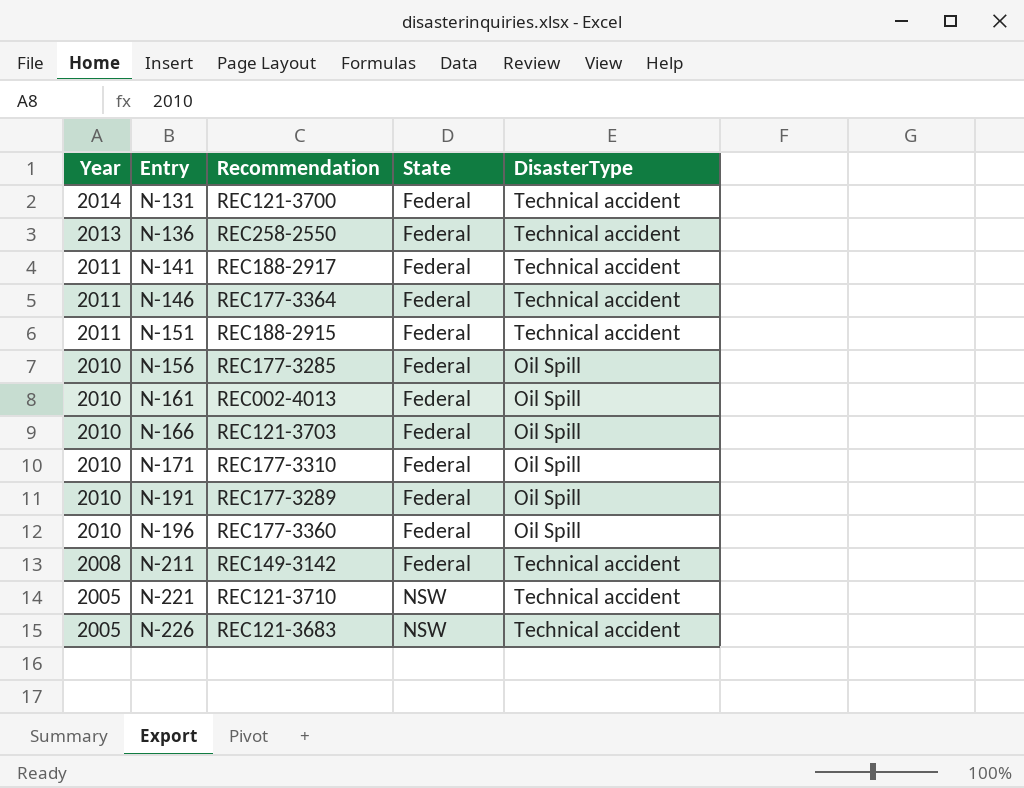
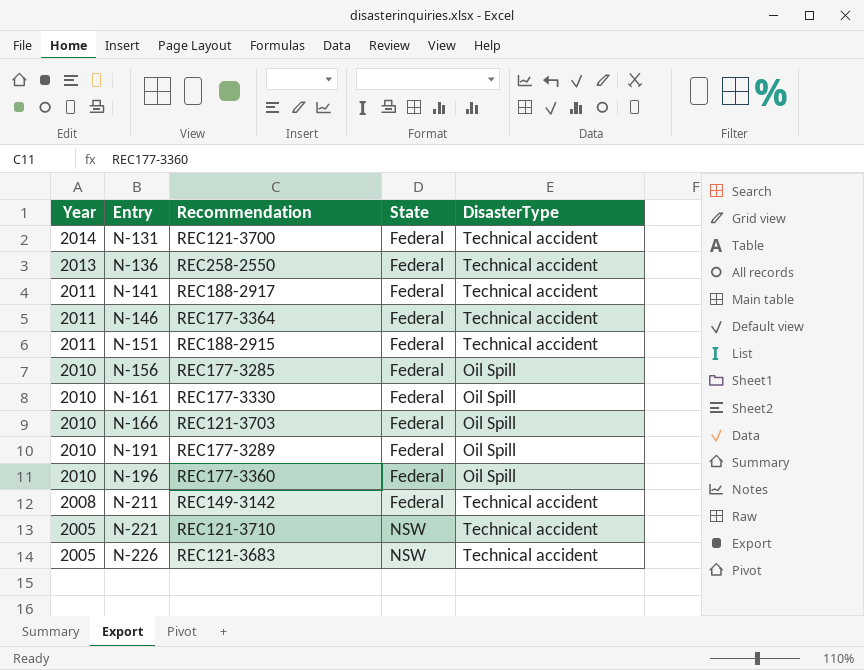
row N-171: 2010 | REC177-3310 | Federal | Oil Spill -> none
N-161 | Recommendation: REC002-4013 -> REC177-3330

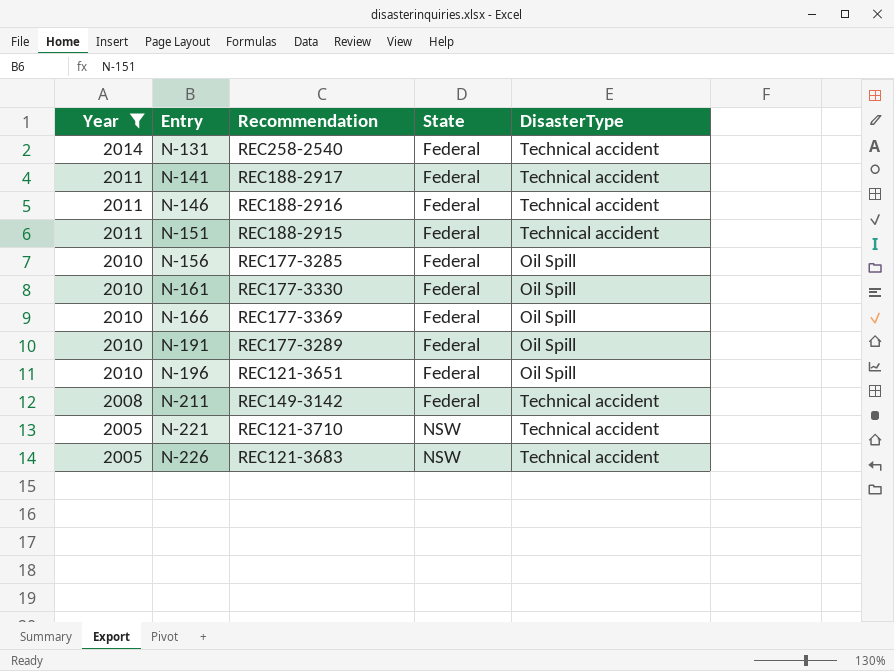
filter: none -> Year != 2013
N-131 | Recommendation: REC121-3700 -> REC258-2540
N-146 | Recommendation: REC177-3364 -> REC188-2916
N-166 | Recommendation: REC121-3703 -> REC177-3369
N-196 | Recommendation: REC177-3360 -> REC121-3651

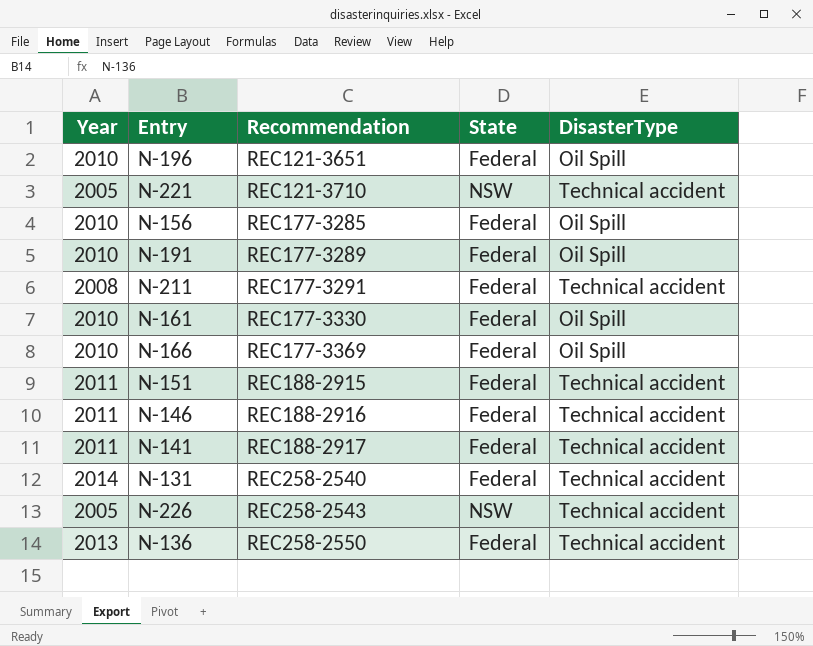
filter: Year != 2013 -> none
row order: Year descending -> Recommendation ascending
N-211 | Recommendation: REC149-3142 -> REC177-3291
N-226 | Recommendation: REC121-3683 -> REC258-2543

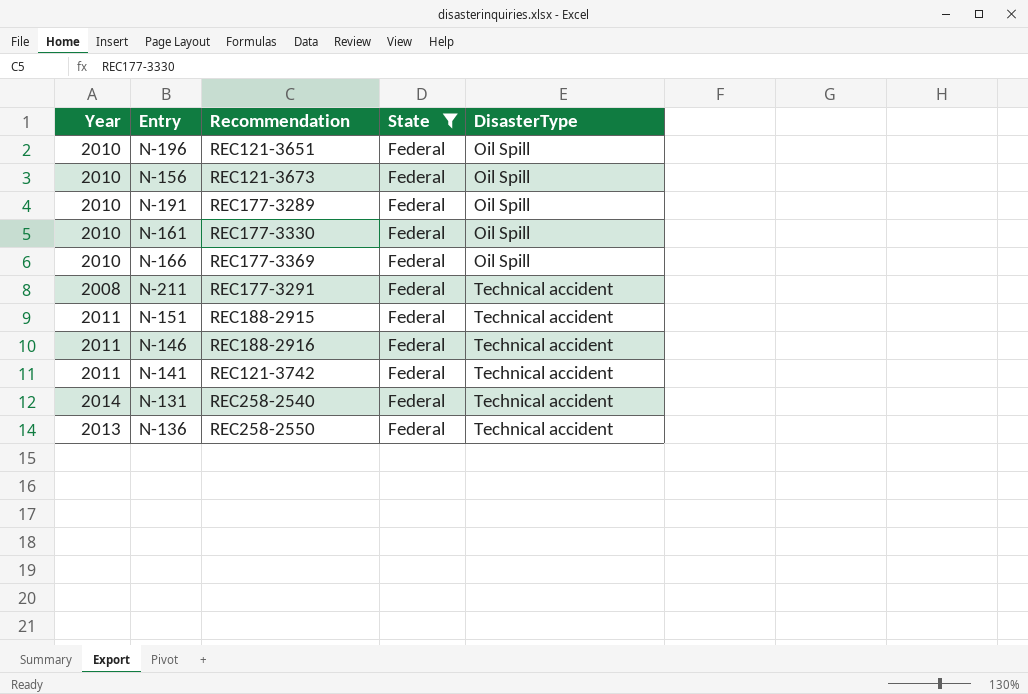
filter: none -> State = Federal
row order: Recommendation ascending -> DisasterType ascending
N-156 | Recommendation: REC177-3285 -> REC121-3673
N-141 | Recommendation: REC188-2917 -> REC121-3742

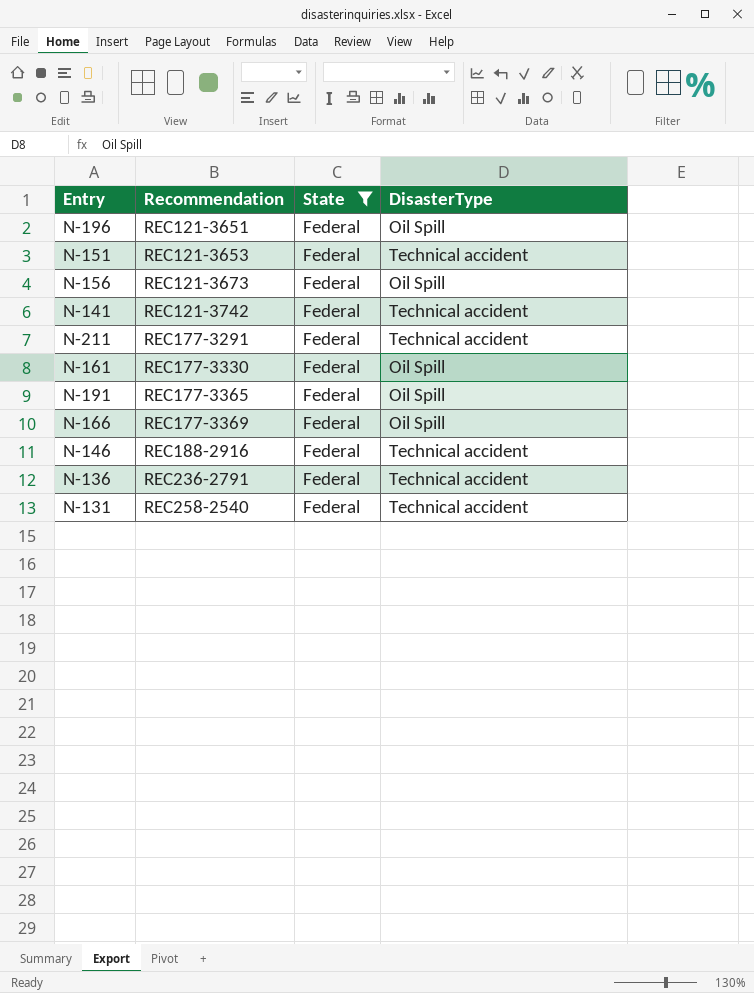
row order: DisasterType ascending -> Recommendation ascending
column Year | position: 1 -> none
N-151 | Recommendation: REC188-2915 -> REC121-3653
N-191 | Recommendation: REC177-3289 -> REC177-3365
N-136 | Recommendation: REC258-2550 -> REC236-2791

